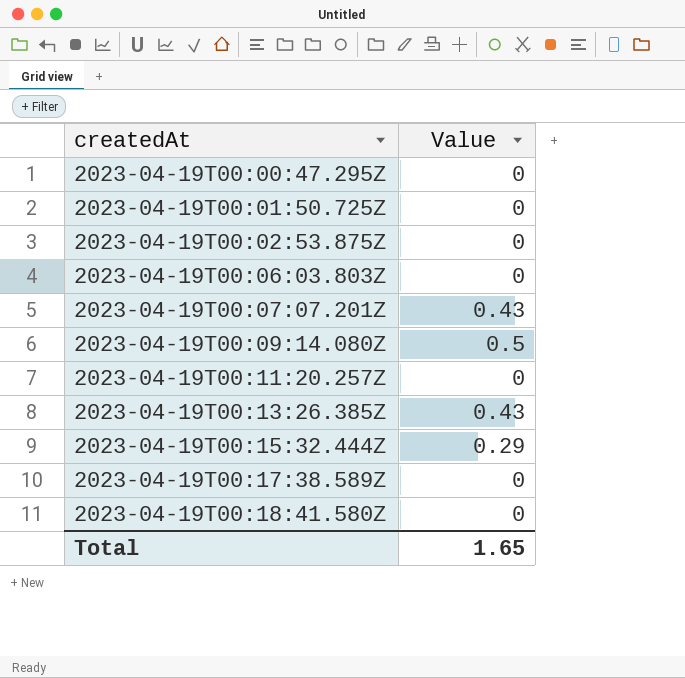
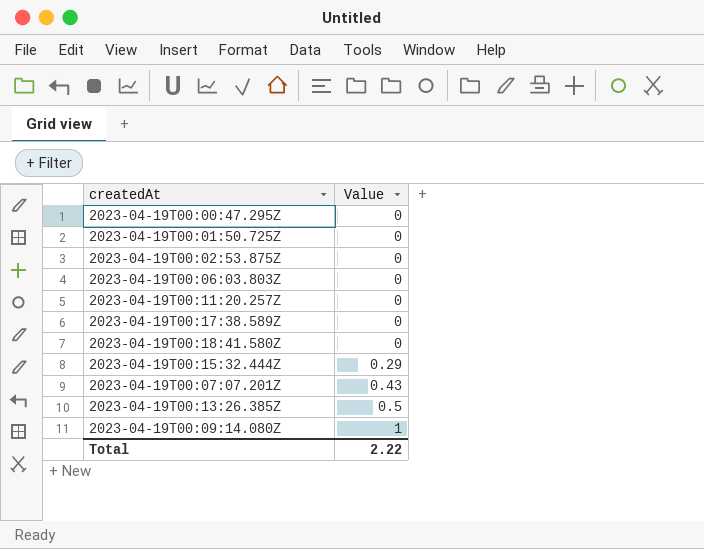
row order: createdAt ascending -> Value ascending
2023-04-19T00:13:26.385Z | Value: 0.43 -> 0.5
2023-04-19T00:09:14.080Z | Value: 0.5 -> 1
Total | Value: 1.65 -> 2.22

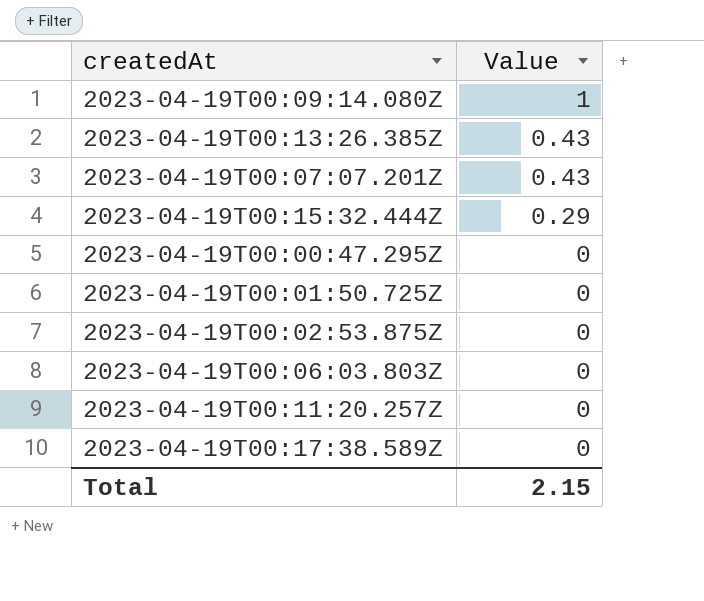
row order: Value ascending -> Value descending
row 2023-04-19T00:18:41.580Z: 0 -> none
2023-04-19T00:13:26.385Z | Value: 0.5 -> 0.43
Total | Value: 2.22 -> 2.15

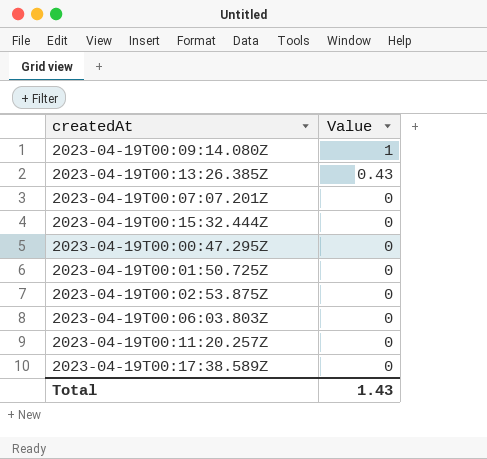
2023-04-19T00:07:07.201Z | Value: 0.43 -> 0
2023-04-19T00:15:32.444Z | Value: 0.29 -> 0
Total | Value: 2.15 -> 1.43

